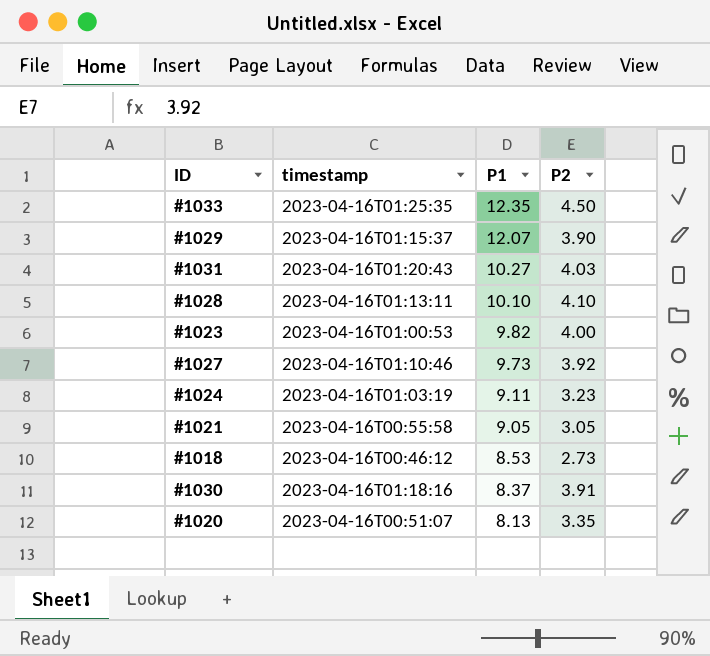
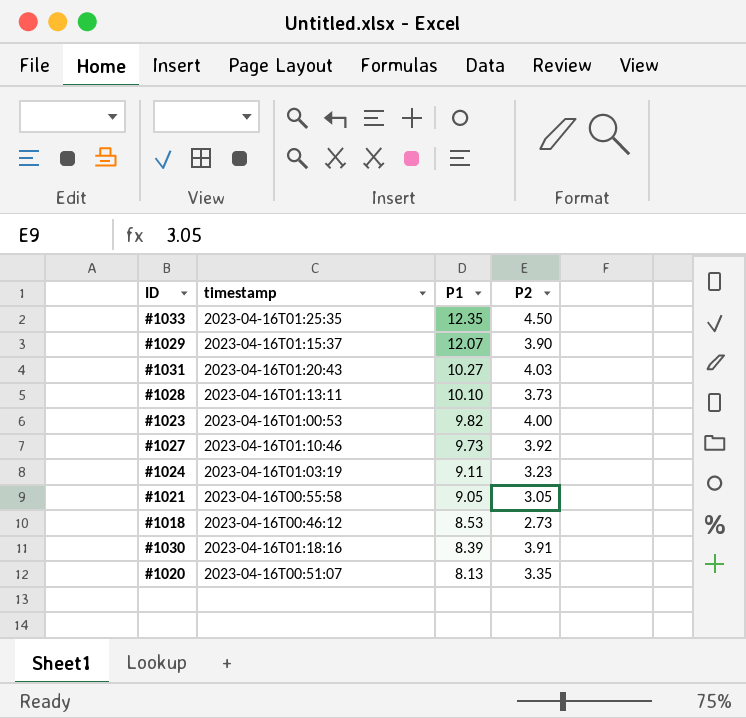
#1028 | P2: 4.10 -> 3.73
#1030 | P1: 8.37 -> 8.39

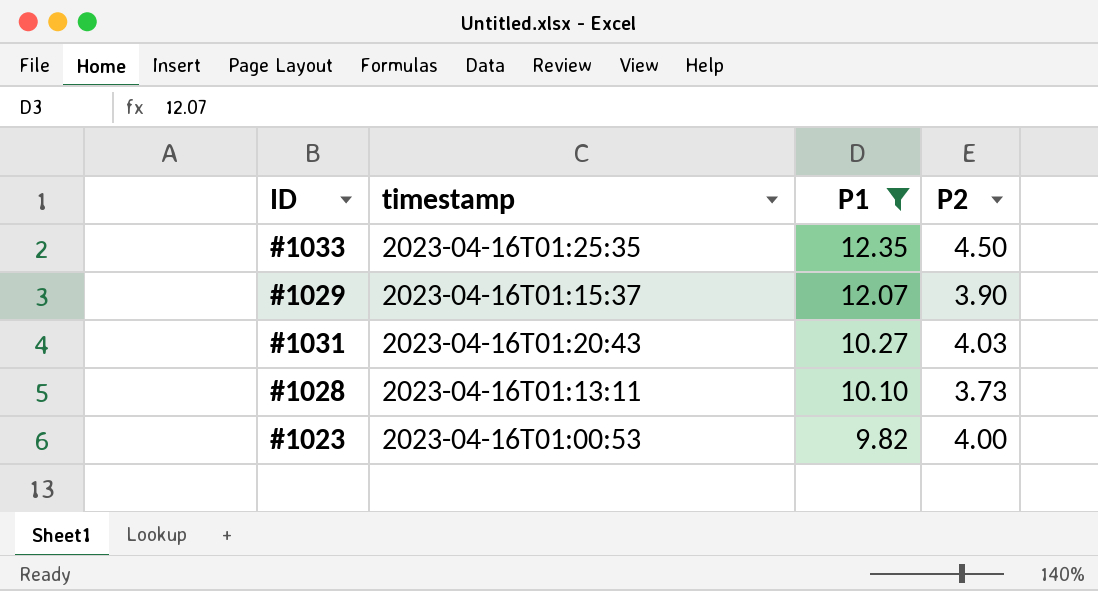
filter: none -> P1 >= 9.82

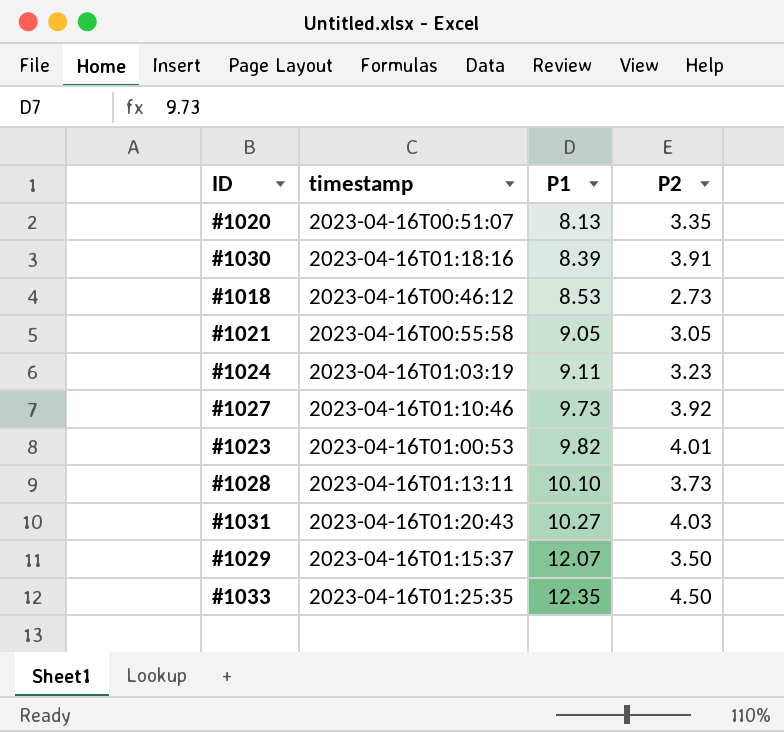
filter: P1 >= 9.82 -> none
row order: P1 descending -> P1 ascending
#1023 | P2: 4.00 -> 4.01
#1029 | P2: 3.90 -> 3.50

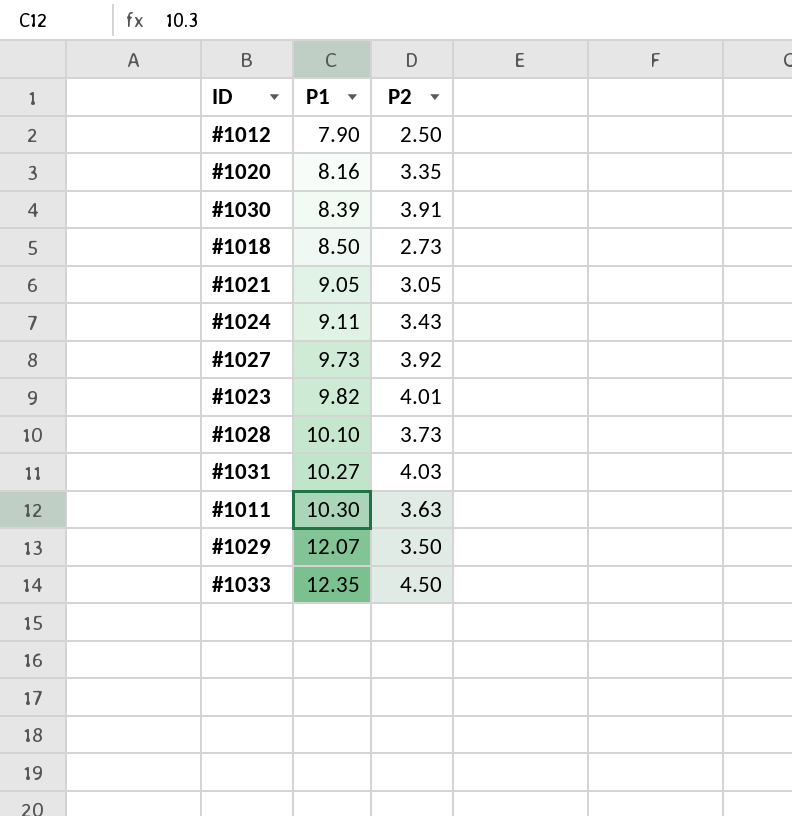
column timestamp | position: 2 -> none
row #1012: none -> 7.90 | 2.50
#1020 | P1: 8.13 -> 8.16
#1018 | P1: 8.53 -> 8.50
#1024 | P2: 3.23 -> 3.43
row #1011: none -> 10.30 | 3.63

